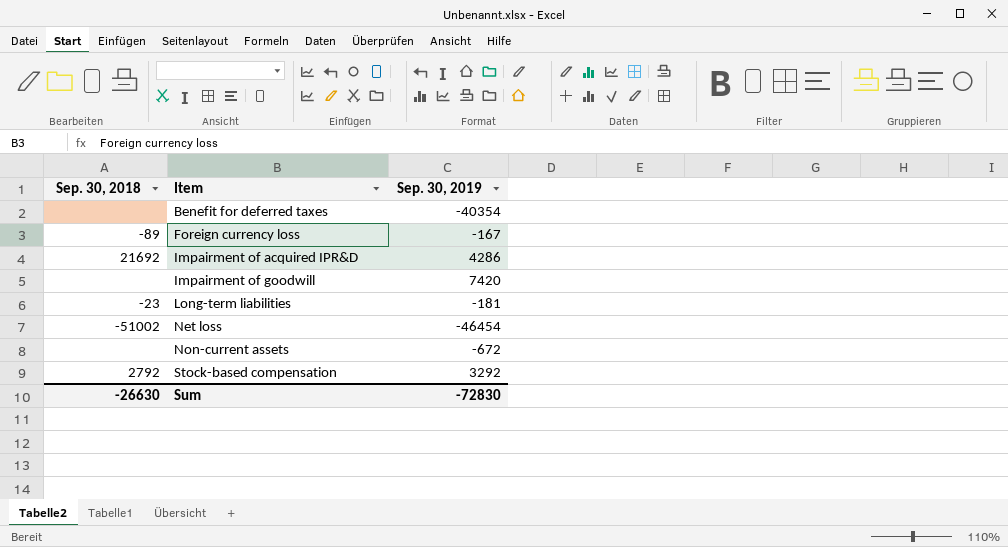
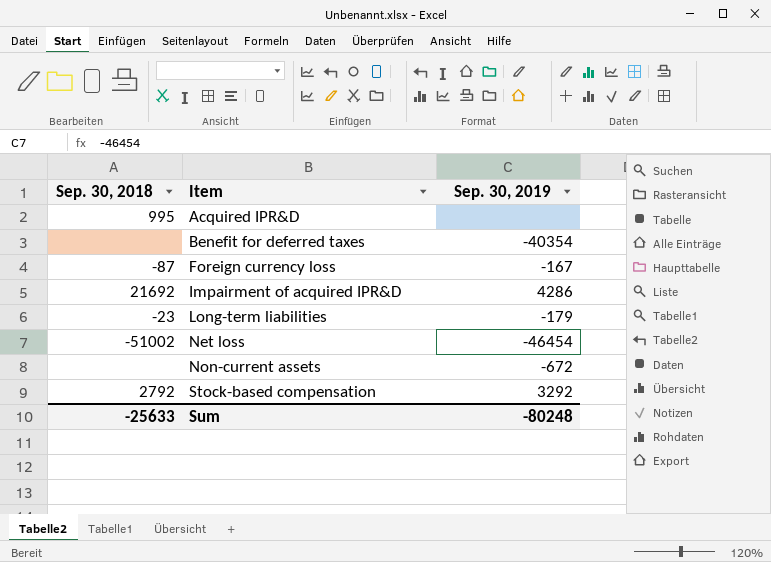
row Impairment of goodwill: none | 7420 -> none
row Acquired IPR&D: none -> 995 | none
Foreign currency loss | Sep. 30, 2018: -89 -> -87
Long-term liabilities | Sep. 30, 2019: -181 -> -179
Sum | Sep. 30, 2018: -26630 -> -25633
Sum | Sep. 30, 2019: -72830 -> -80248

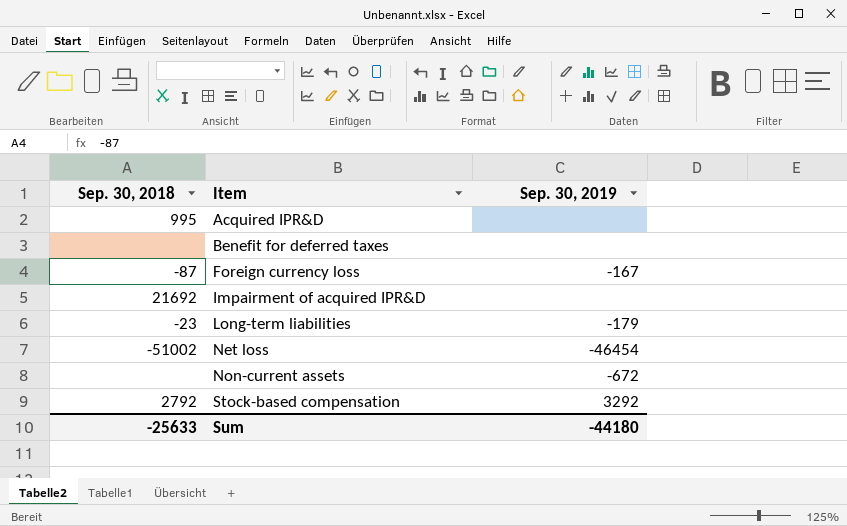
Benefit for deferred taxes | Sep. 30, 2019: -40354 -> none
Impairment of acquired IPR&D | Sep. 30, 2019: 4286 -> none
Sum | Sep. 30, 2019: -80248 -> -44180

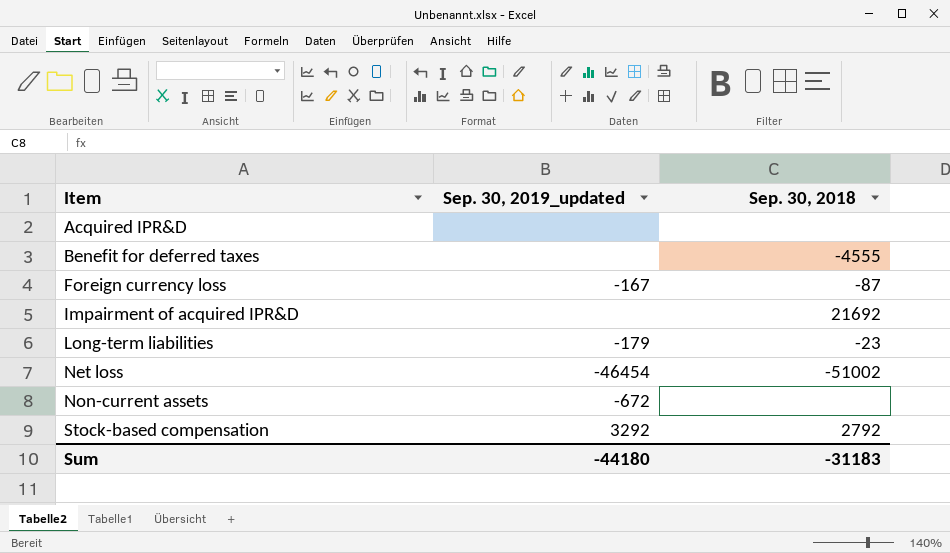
column name: Sep. 30, 2019 -> Sep. 30, 2019_updated
column Sep. 30, 2018 | position: 1 -> 3
Acquired IPR&D | Sep. 30, 2018: 995 -> none
Benefit for deferred taxes | Sep. 30, 2018: none -> -4555
Sum | Sep. 30, 2018: -25633 -> -31183

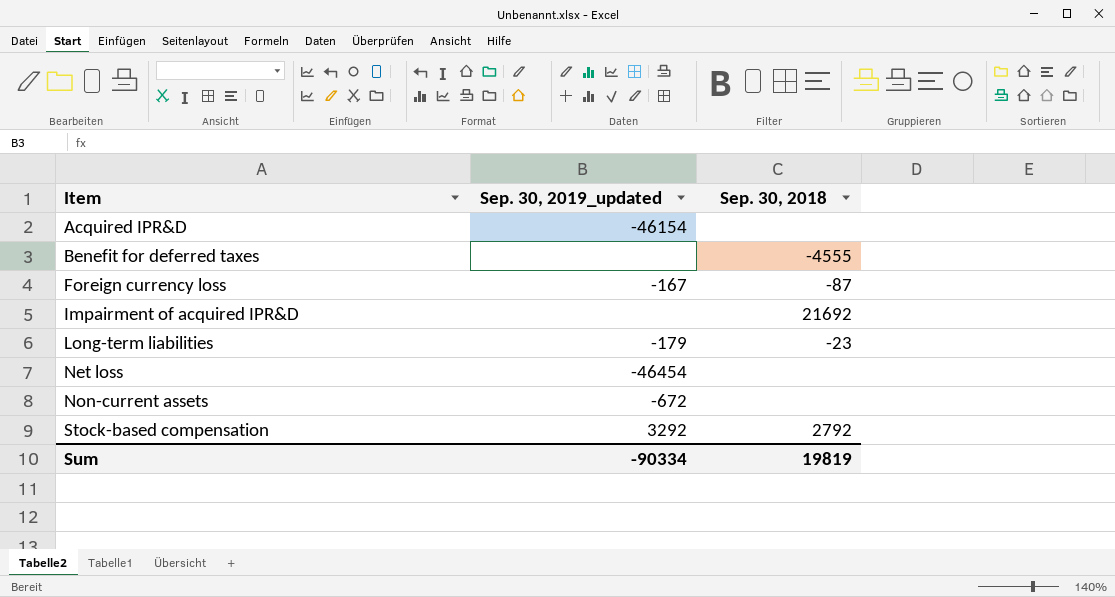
Acquired IPR&D | Sep. 30, 2019_updated: none -> -46154
Net loss | Sep. 30, 2018: -51002 -> none
Sum | Sep. 30, 2019_updated: -44180 -> -90334
Sum | Sep. 30, 2018: -31183 -> 19819

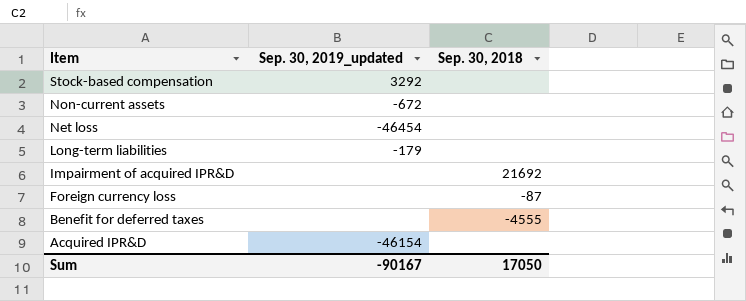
row order: Item ascending -> Item descending
Stock-based compensation | Sep. 30, 2018: 2792 -> none
Long-term liabilities | Sep. 30, 2018: -23 -> none
Foreign currency loss | Sep. 30, 2019_updated: -167 -> none
Sum | Sep. 30, 2019_updated: -90334 -> -90167
Sum | Sep. 30, 2018: 19819 -> 17050

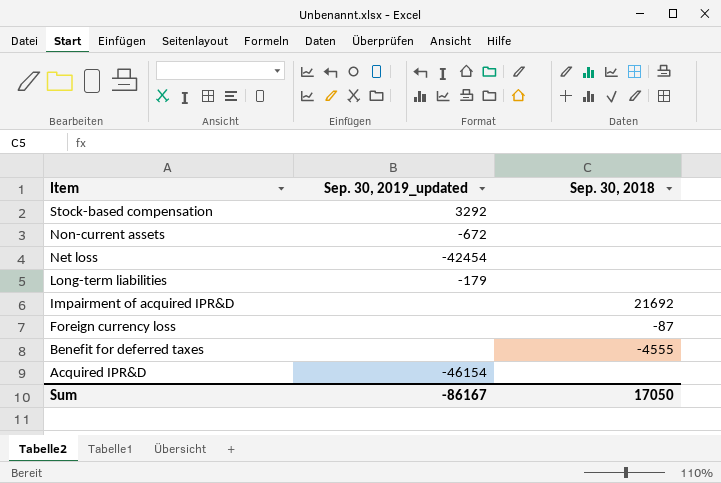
Net loss | Sep. 30, 2019_updated: -46454 -> -42454
Sum | Sep. 30, 2019_updated: -90167 -> -86167

